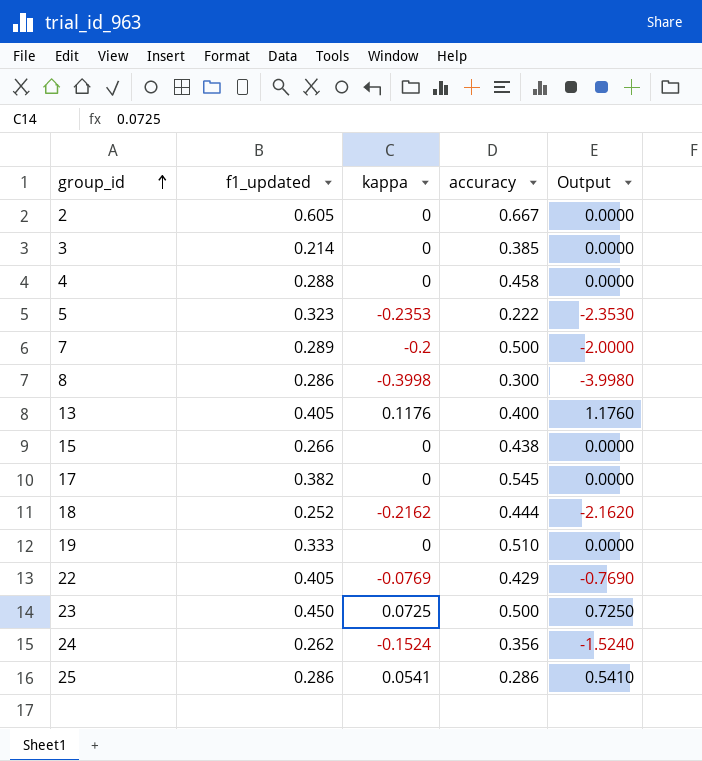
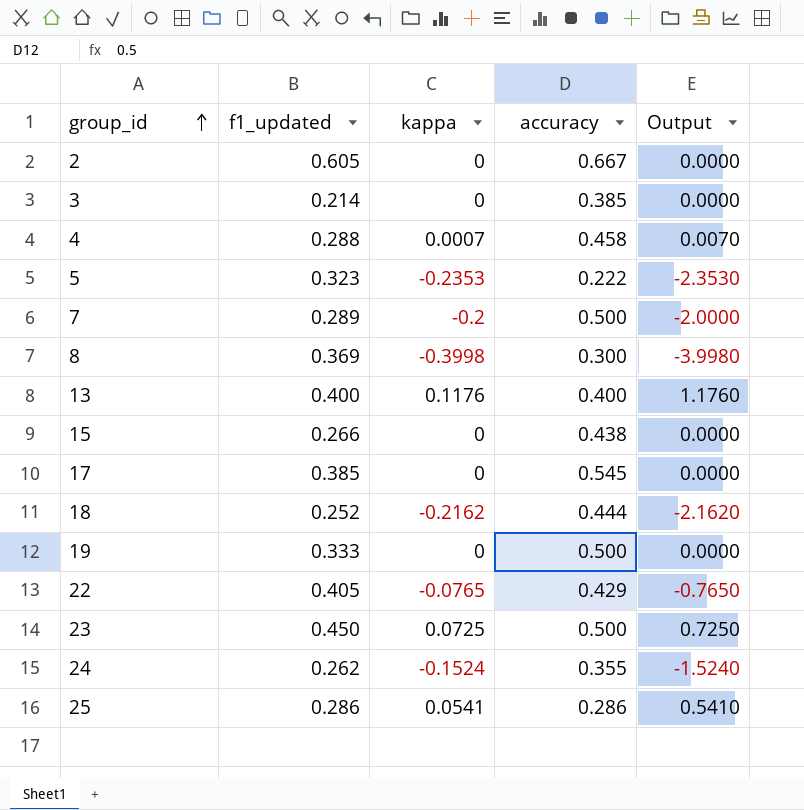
4 | kappa: 0 -> 0.0007
4 | Output: 0.0000 -> 0.0070
8 | f1_updated: 0.286 -> 0.369
13 | f1_updated: 0.405 -> 0.400
17 | f1_updated: 0.382 -> 0.385
19 | accuracy: 0.510 -> 0.500
22 | kappa: -0.0769 -> -0.0765
22 | Output: -0.7690 -> -0.7650
24 | accuracy: 0.356 -> 0.355

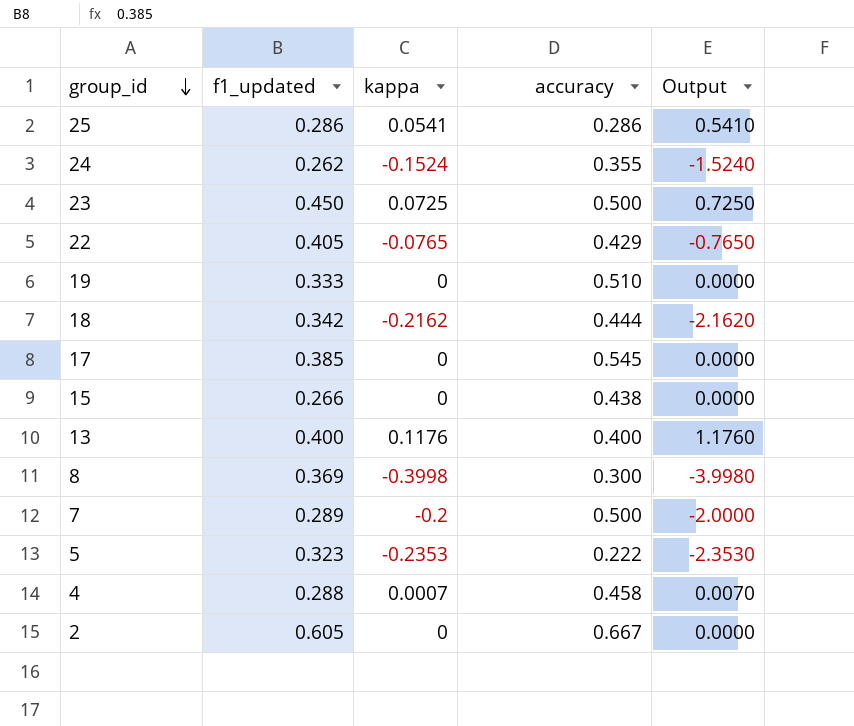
row order: group_id ascending -> group_id descending
row 3: 0.214 | 0 | 0.385 | 0.0000 -> none
19 | accuracy: 0.500 -> 0.510
18 | f1_updated: 0.252 -> 0.342

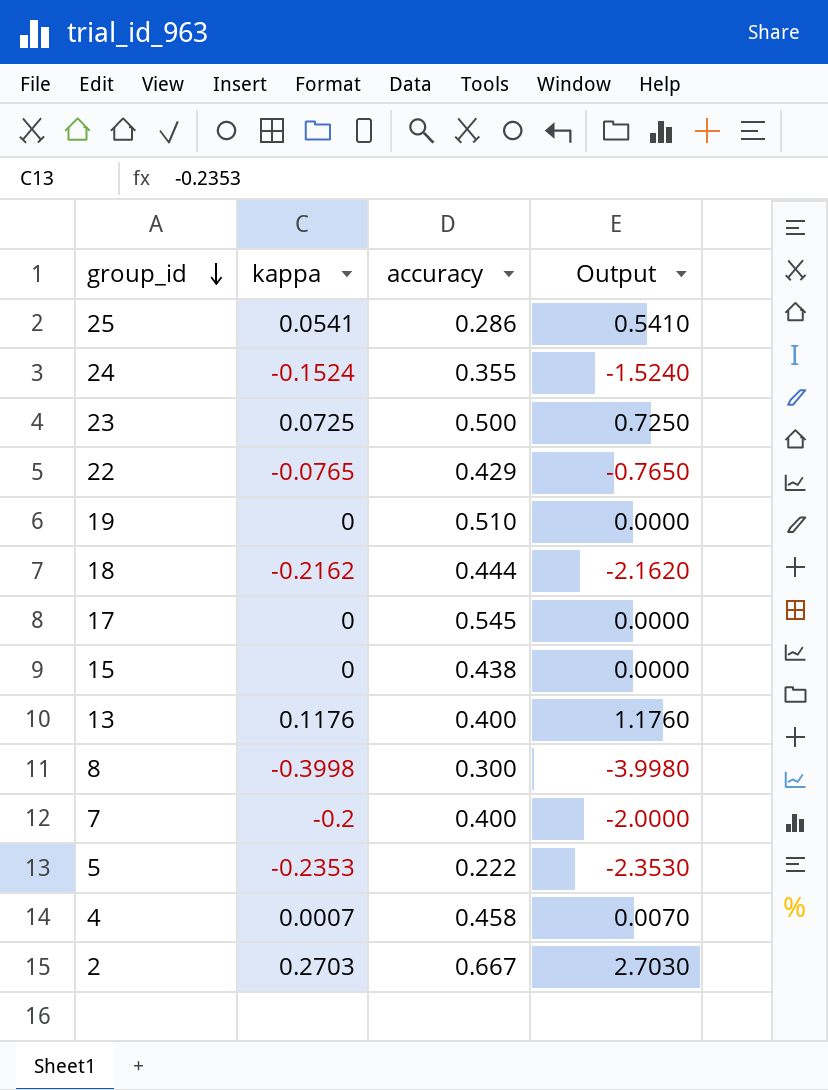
column f1_updated | position: 2 -> none
7 | accuracy: 0.500 -> 0.400
2 | kappa: 0 -> 0.2703
2 | Output: 0.0000 -> 2.7030

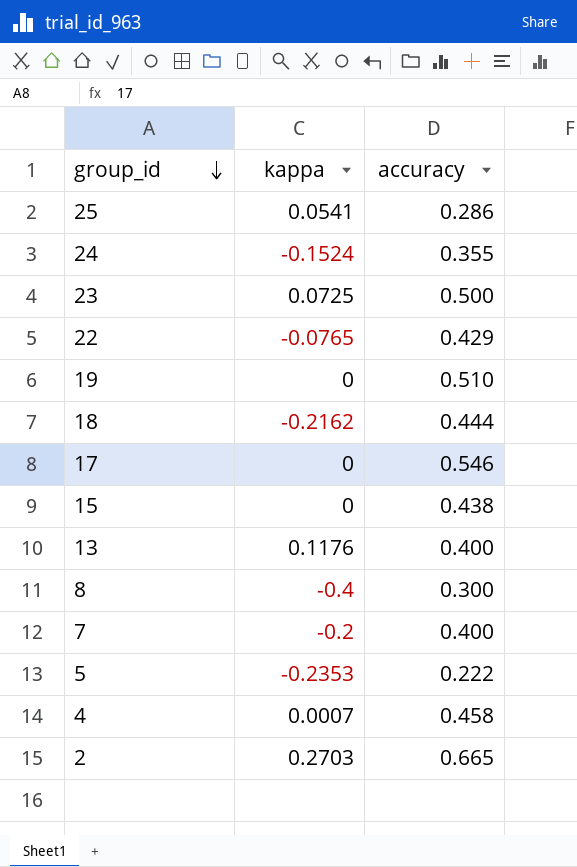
column Output | formula: [kappa] * 10 -> none
17 | accuracy: 0.545 -> 0.546
8 | kappa: -0.3998 -> -0.4
2 | accuracy: 0.667 -> 0.665

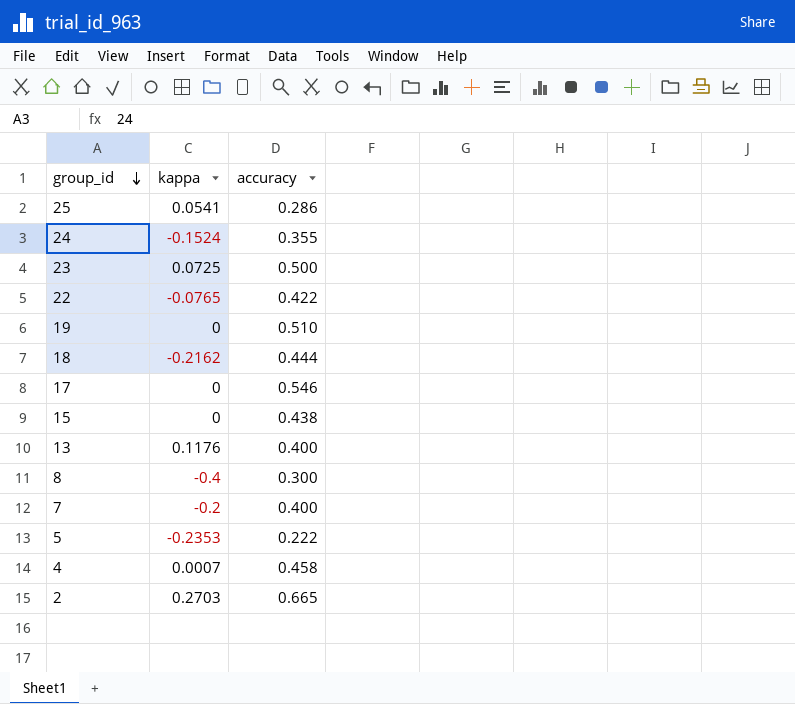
22 | accuracy: 0.429 -> 0.422

